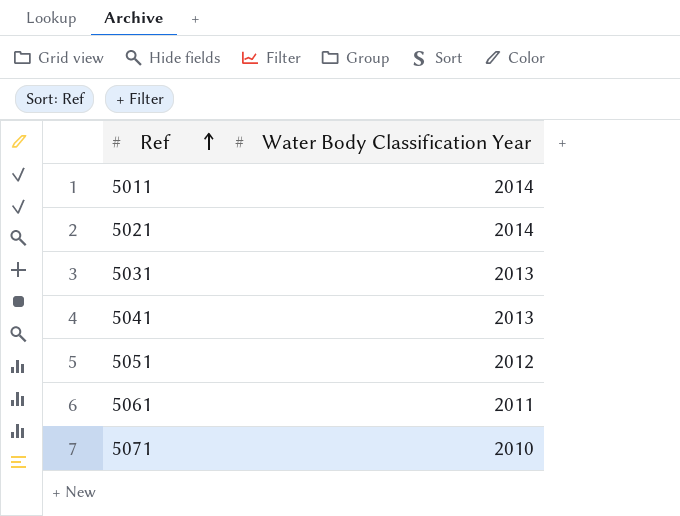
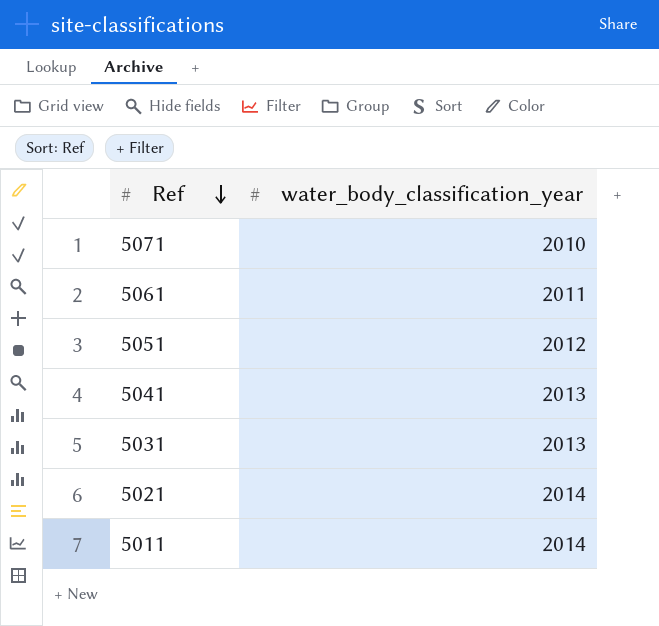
row order: Ref ascending -> Ref descending
column name: Water Body Classification Year -> water_body_classification_year

